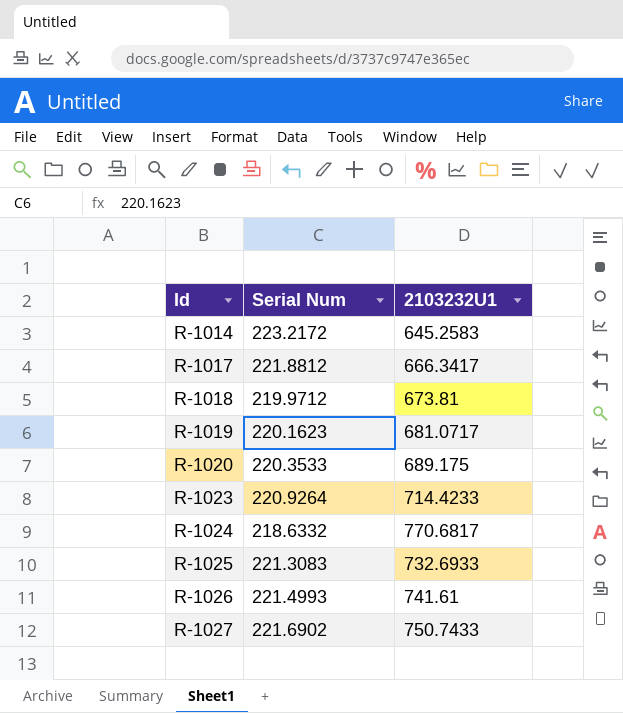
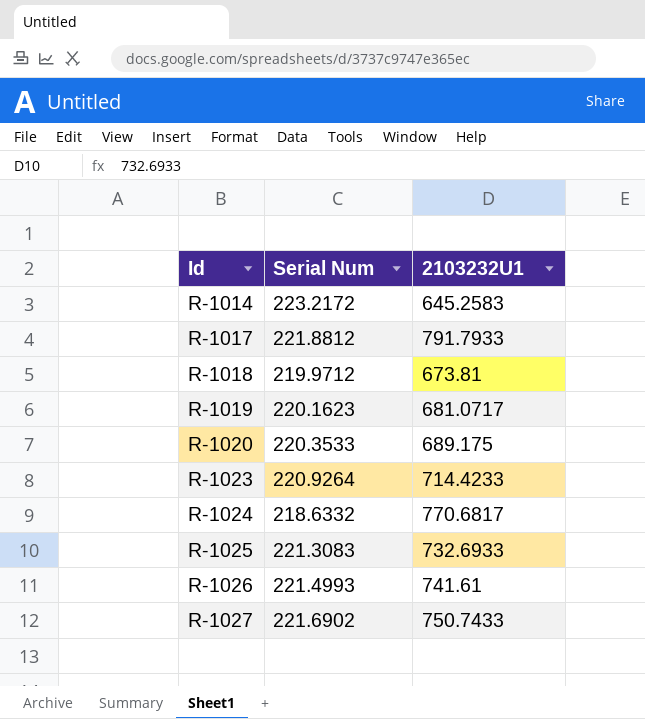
R-1017 | 2103232U1: 666.3417 -> 791.7933

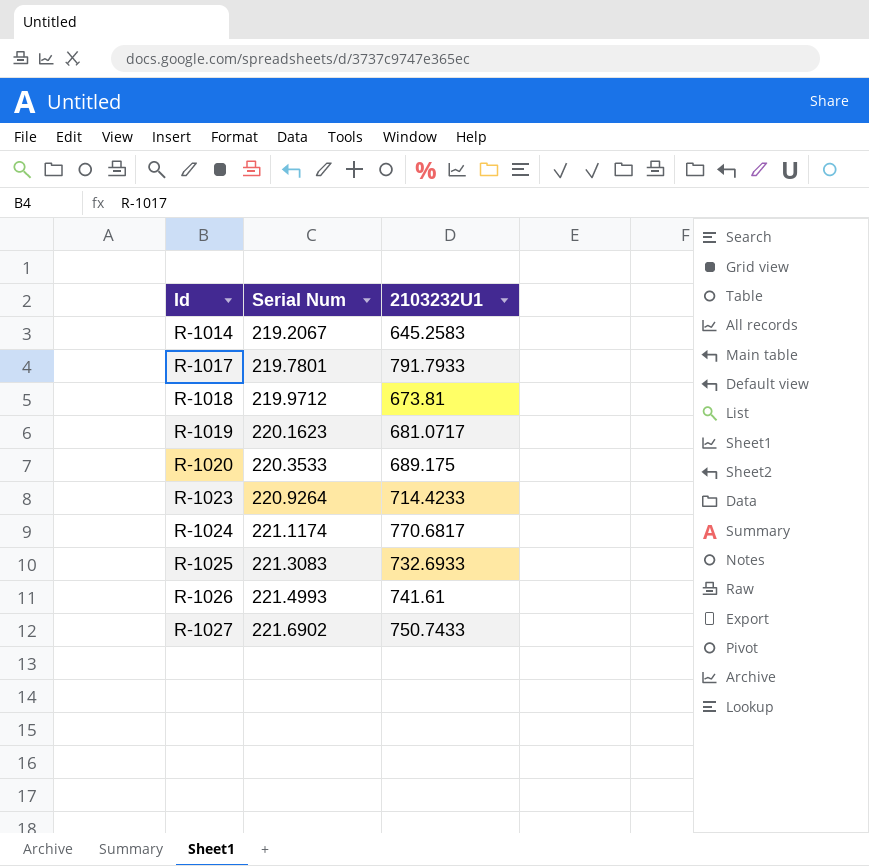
R-1014 | Serial Num: 223.2172 -> 219.2067
R-1017 | Serial Num: 221.8812 -> 219.7801
R-1024 | Serial Num: 218.6332 -> 221.1174

